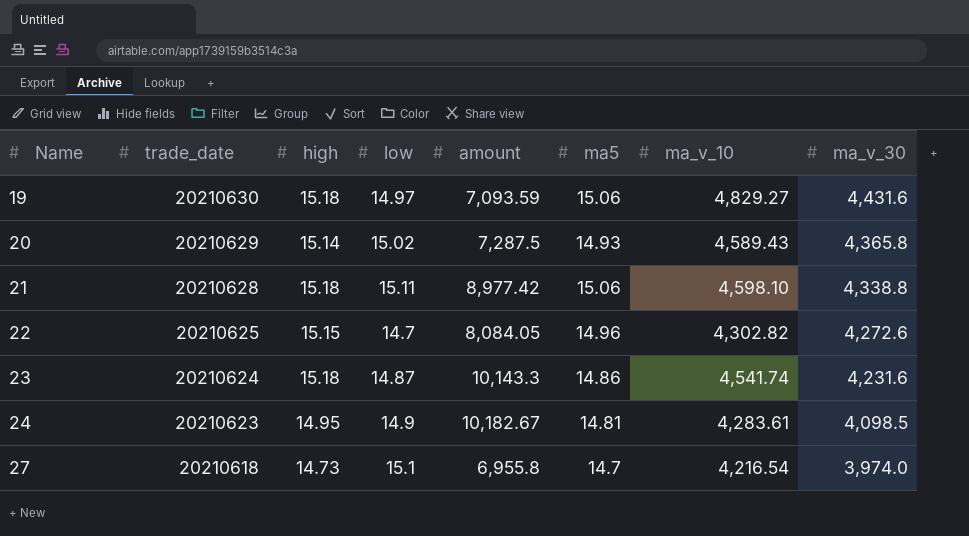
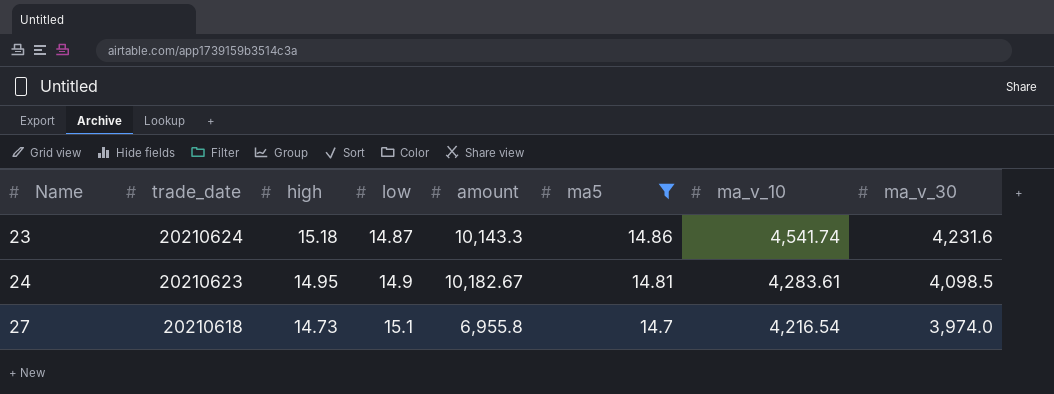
filter: none -> ma5 <= 14.86

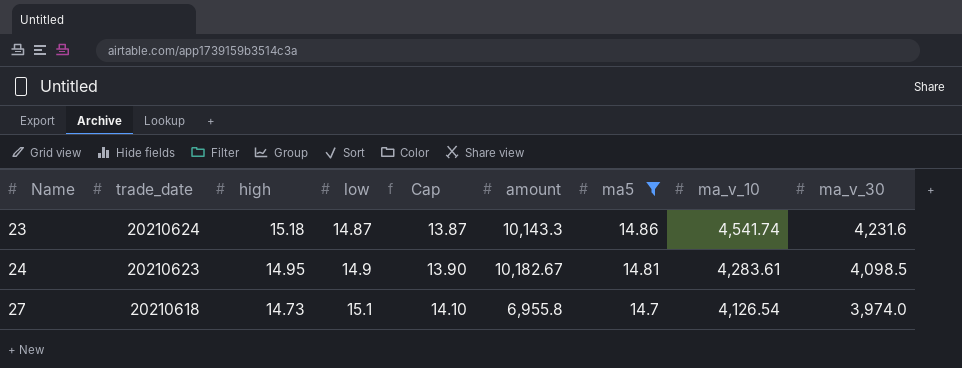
column Cap | formula: none -> [low] - 1
27 | ma_v_10: 4,216.54 -> 4,126.54

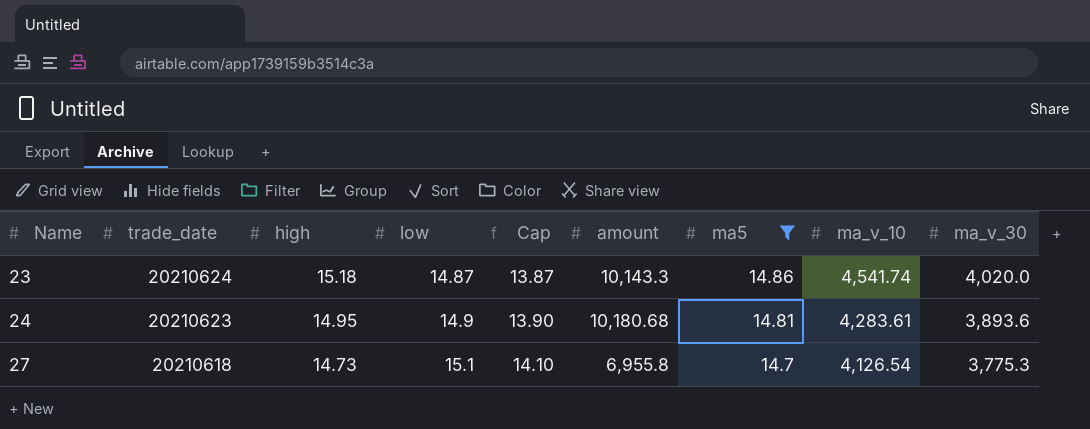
23 | ma_v_30: 4,231.6 -> 4,020.0
24 | amount: 10,182.67 -> 10,180.68
24 | ma_v_30: 4,098.5 -> 3,893.6
27 | ma_v_30: 3,974.0 -> 3,775.3

